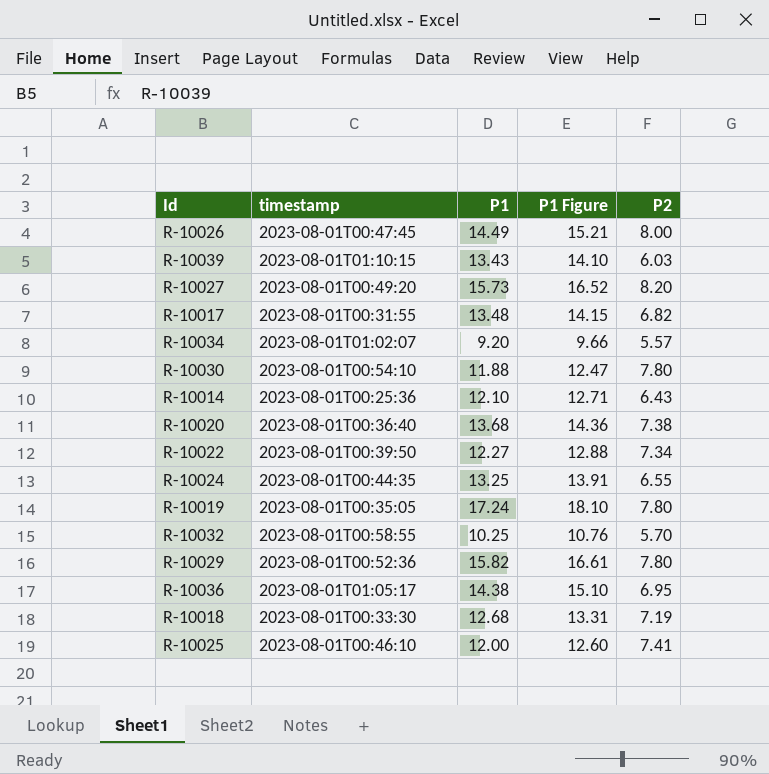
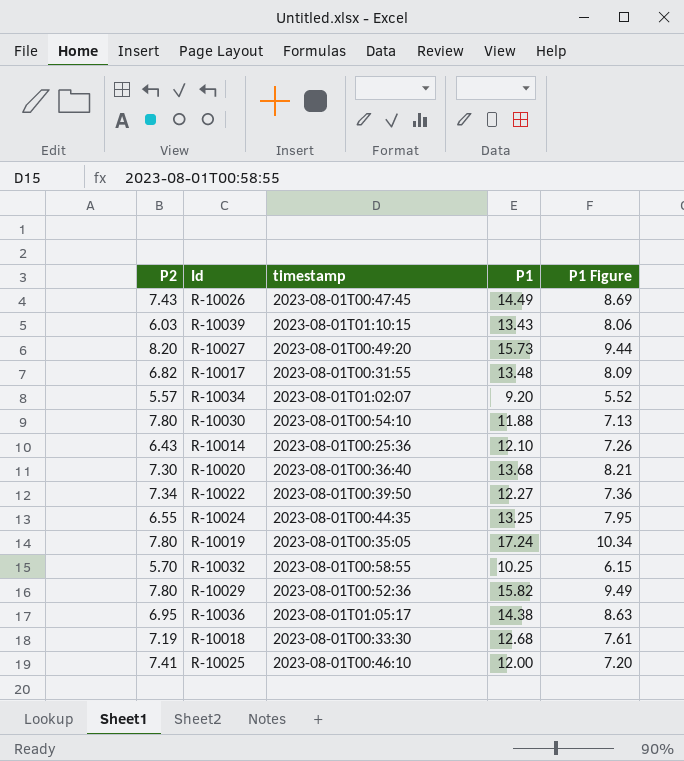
column P2 | position: 5 -> 1
column P1 Figure | formula: [P1] * 1.05 -> [P1] * 0.6
R-10026 | P2: 8.00 -> 7.43
R-10020 | P2: 7.38 -> 7.30

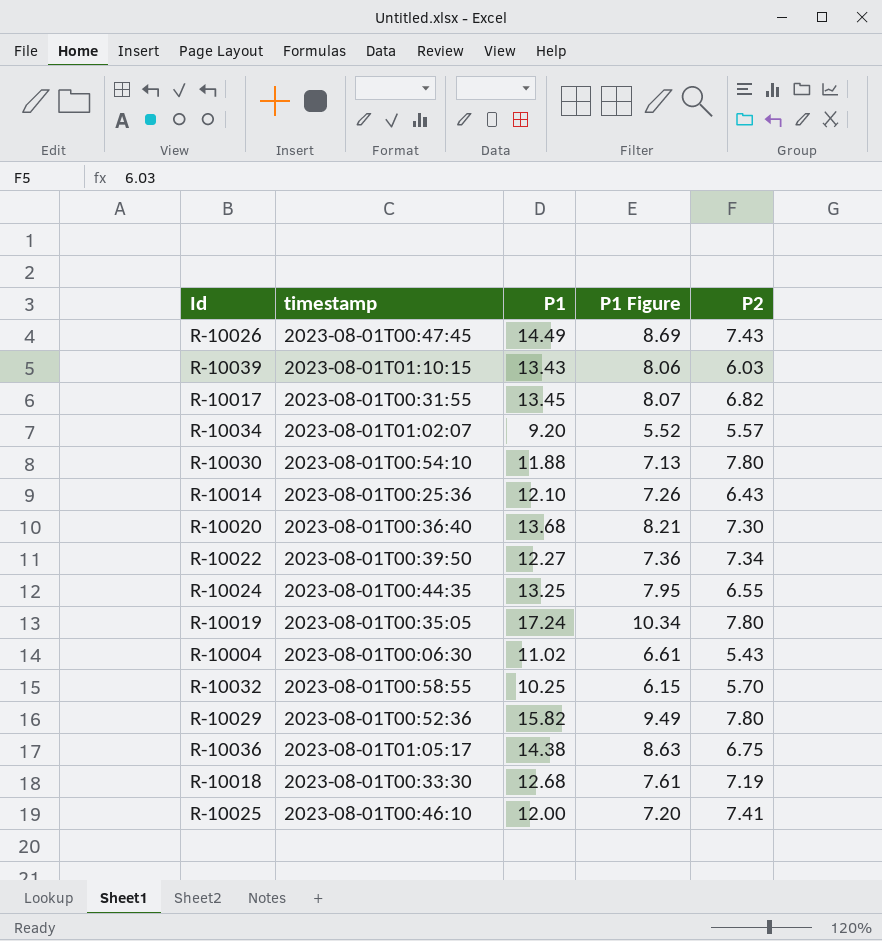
column P2 | position: 1 -> 5
row R-10027: 8.20 | 2023-08-01T00:49:20 | 15.73 | 9.44 -> none
R-10017 | P1: 13.48 -> 13.45
R-10017 | P1 Figure: 8.09 -> 8.07
row R-10004: none -> 2023-08-01T00:06:30 | 11.02 | 6.61 | 5.43
R-10036 | P2: 6.95 -> 6.75

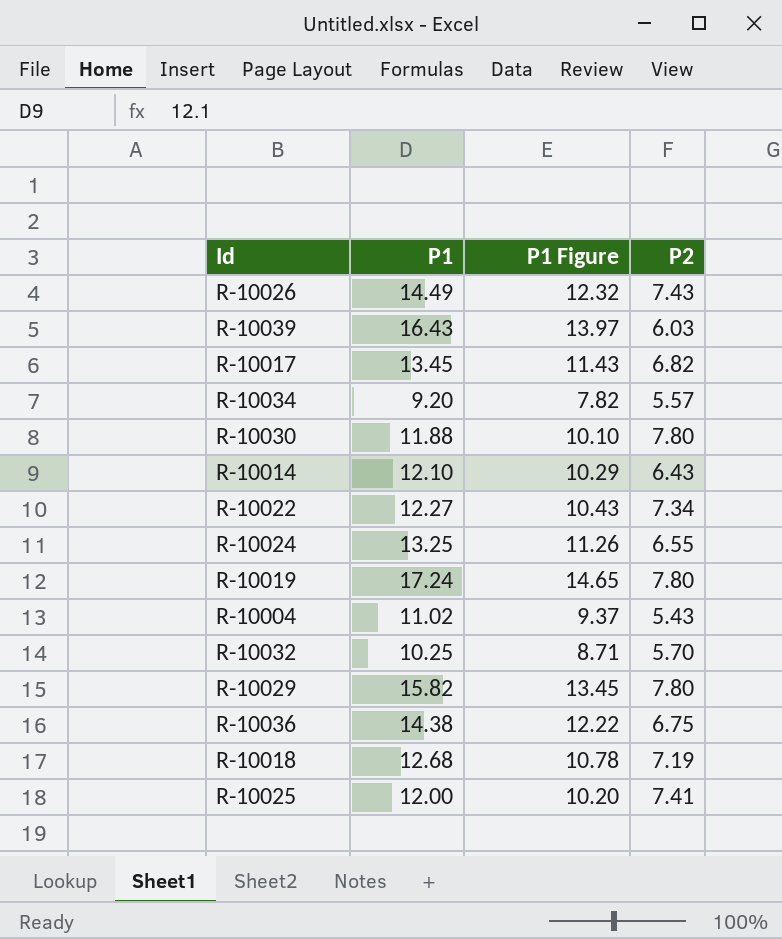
column timestamp | position: 2 -> none
column P1 Figure | formula: [P1] * 0.6 -> [P1] * 0.85
row R-10020: 2023-08-01T00:36:40 | 13.68 | 8.21 | 7.30 -> none
R-10039 | P1: 13.43 -> 16.43

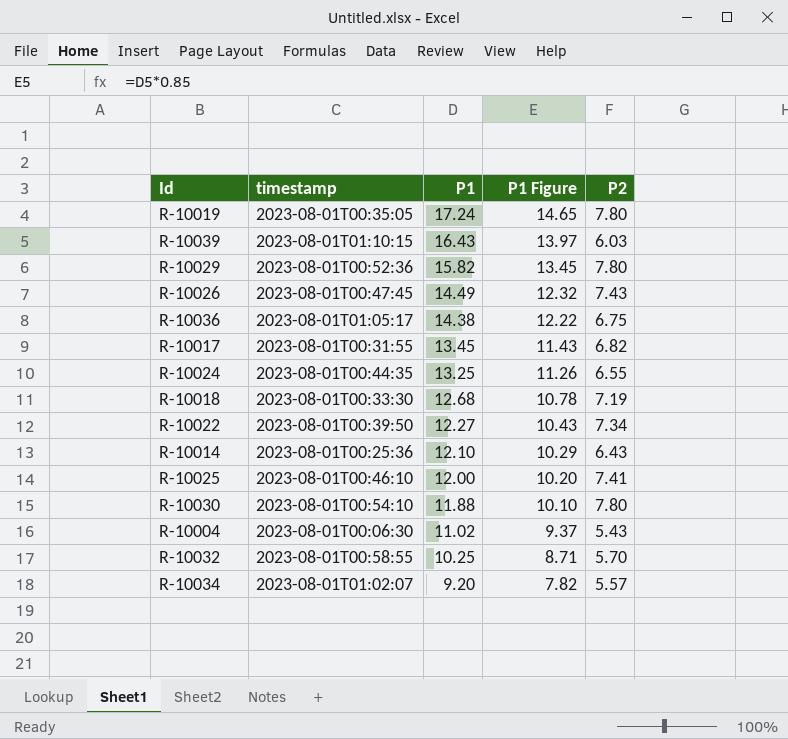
row order: none -> P1 descending
column timestamp | position: none -> 2

